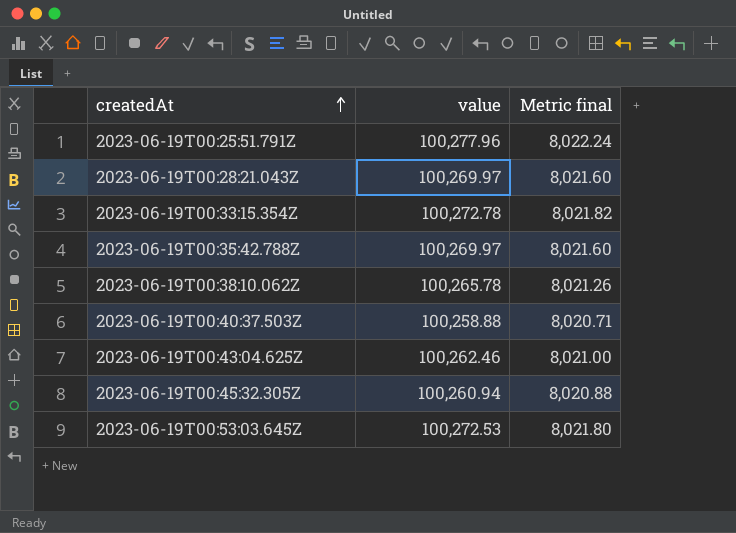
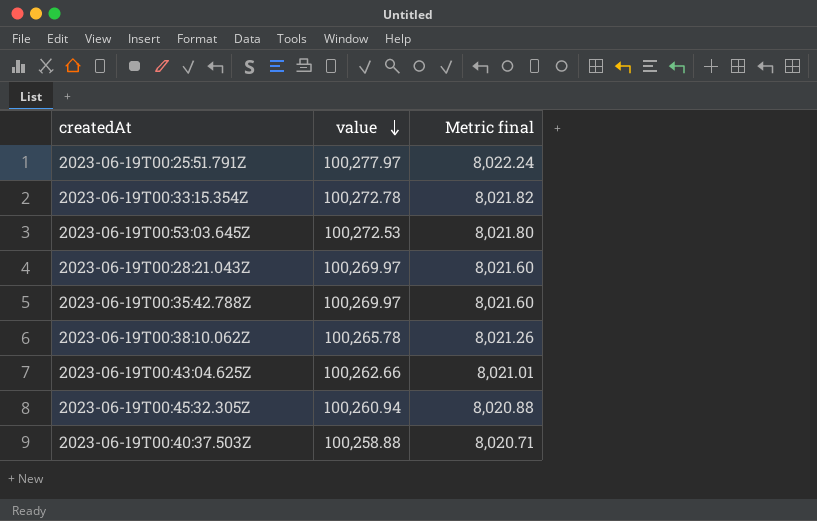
row order: createdAt ascending -> value descending
2023-06-19T00:25:51.791Z | value: 100,277.96 -> 100,277.97
2023-06-19T00:43:04.625Z | value: 100,262.46 -> 100,262.66
2023-06-19T00:43:04.625Z | Metric final: 8,021.00 -> 8,021.01

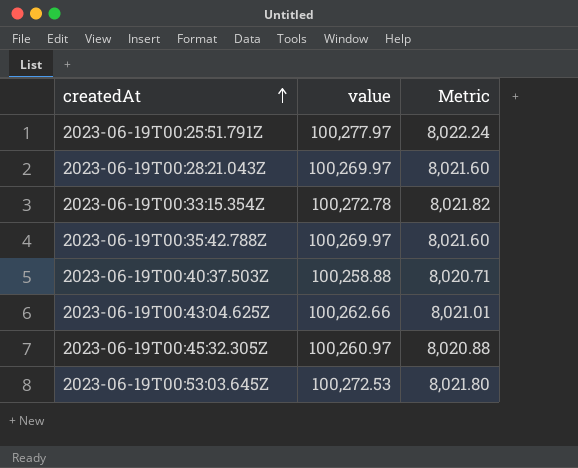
row order: value descending -> createdAt ascending
column name: Metric final -> Metric
row 2023-06-19T00:38:10.062Z: 100,265.78 | 8,021.26 -> none
2023-06-19T00:45:32.305Z | value: 100,260.94 -> 100,260.97

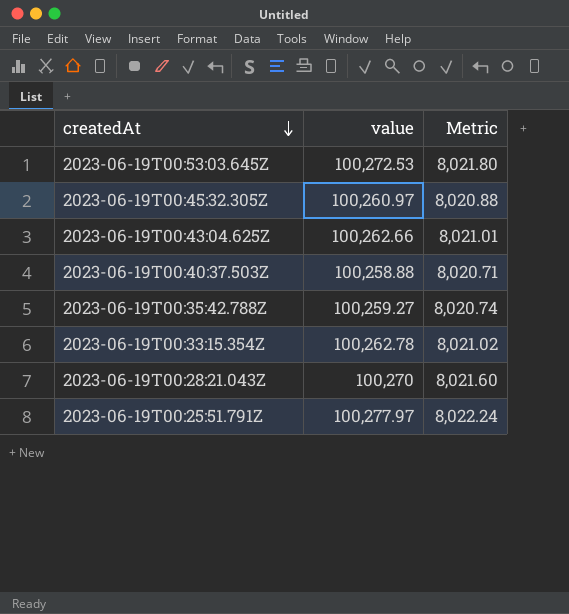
row order: createdAt ascending -> createdAt descending
2023-06-19T00:35:42.788Z | value: 100,269.97 -> 100,259.27
2023-06-19T00:35:42.788Z | Metric: 8,021.60 -> 8,020.74
2023-06-19T00:33:15.354Z | value: 100,272.78 -> 100,262.78
2023-06-19T00:33:15.354Z | Metric: 8,021.82 -> 8,021.02
2023-06-19T00:28:21.043Z | value: 100,269.97 -> 100,270

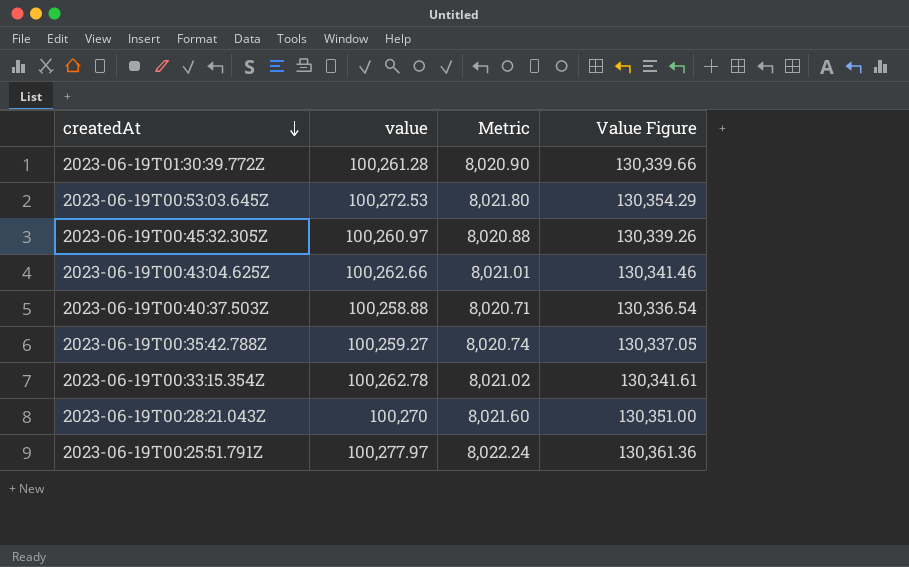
column Value Figure | formula: none -> [value] * 1.3
row 2023-06-19T01:30:39.772Z: none -> 100,261.28 | 8,020.90 | 130,339.66

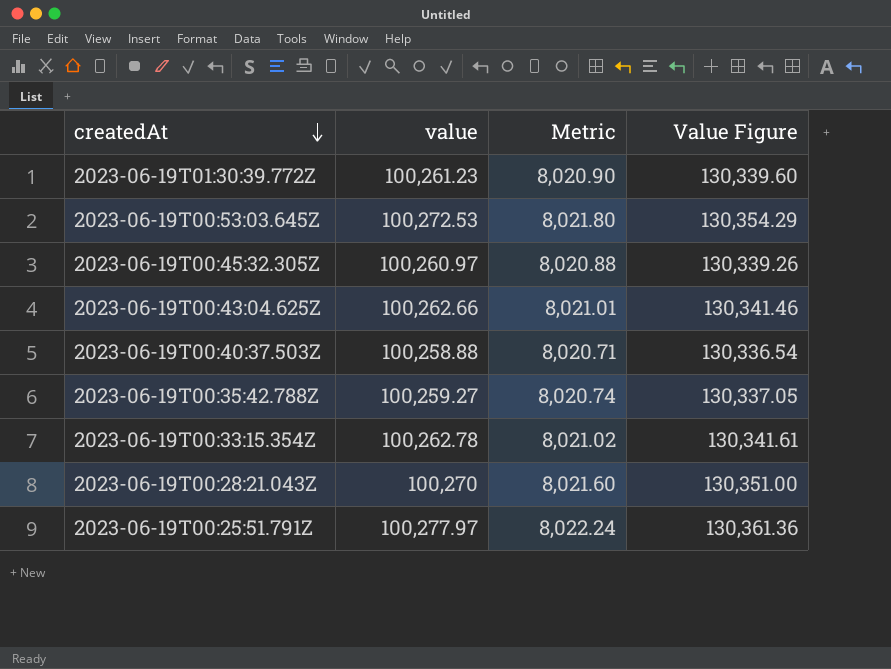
2023-06-19T01:30:39.772Z | value: 100,261.28 -> 100,261.23
2023-06-19T01:30:39.772Z | Value Figure: 130,339.66 -> 130,339.60

